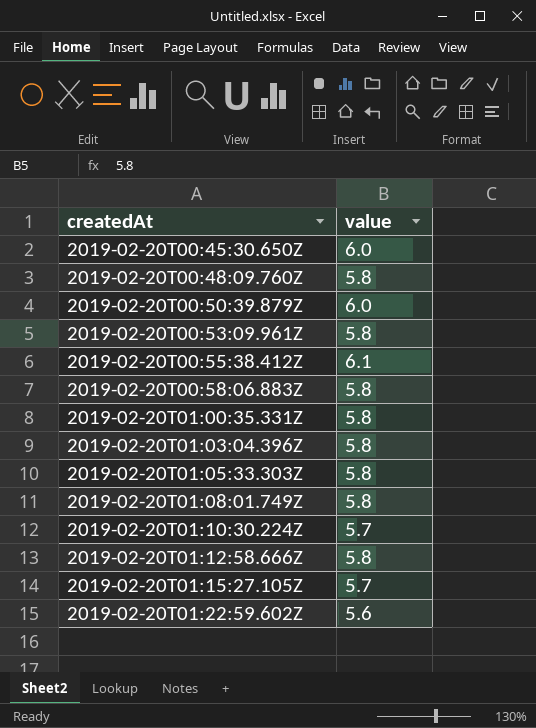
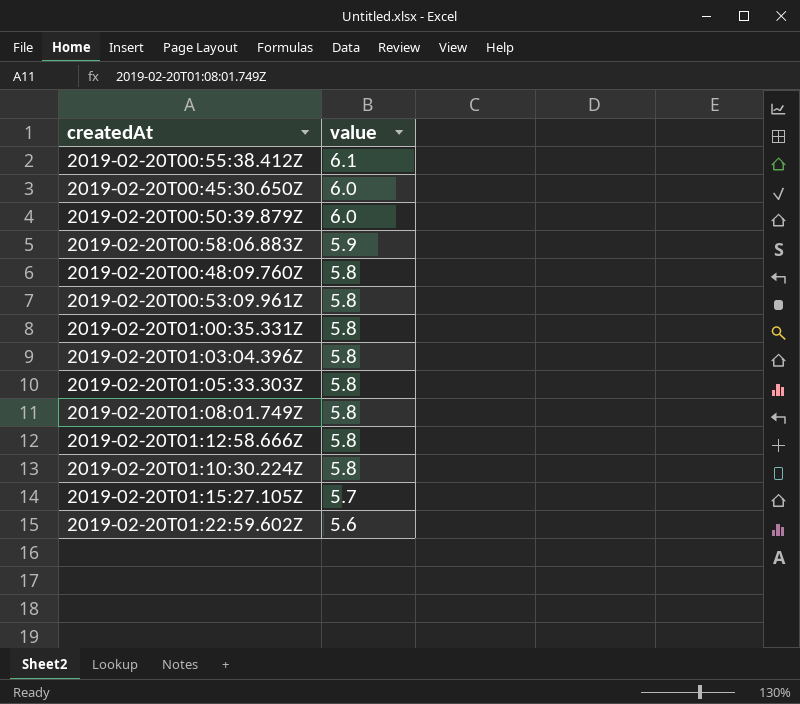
row order: createdAt ascending -> value descending
2019-02-20T00:58:06.883Z | value: 5.8 -> 5.9
2019-02-20T01:10:30.224Z | value: 5.7 -> 5.8

